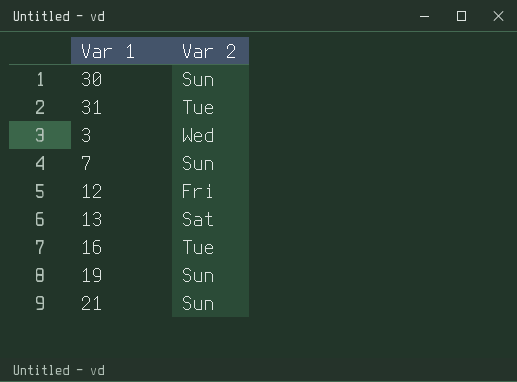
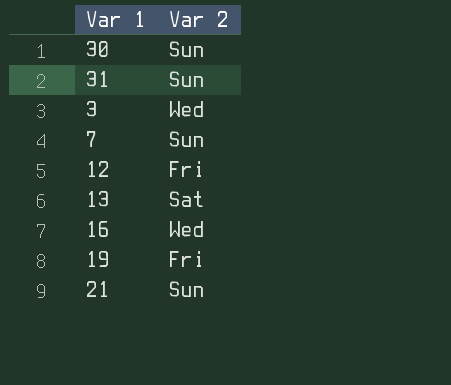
31 | Var 2: Tue -> Sun
16 | Var 2: Tue -> Wed
19 | Var 2: Sun -> Fri

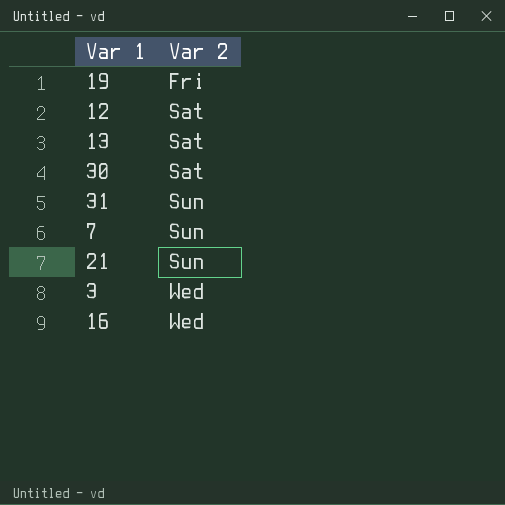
row order: none -> Var 2 ascending
12 | Var 2: Fri -> Sat
30 | Var 2: Sun -> Sat

